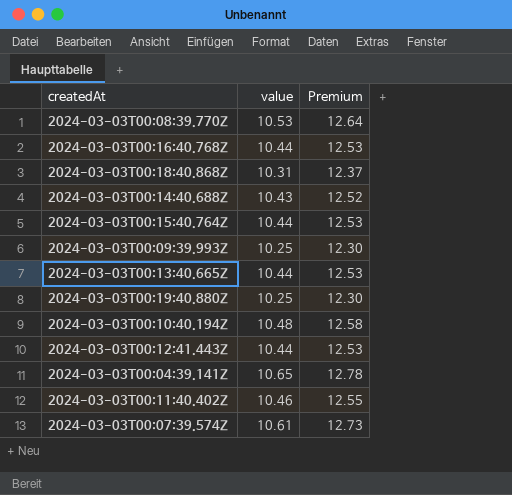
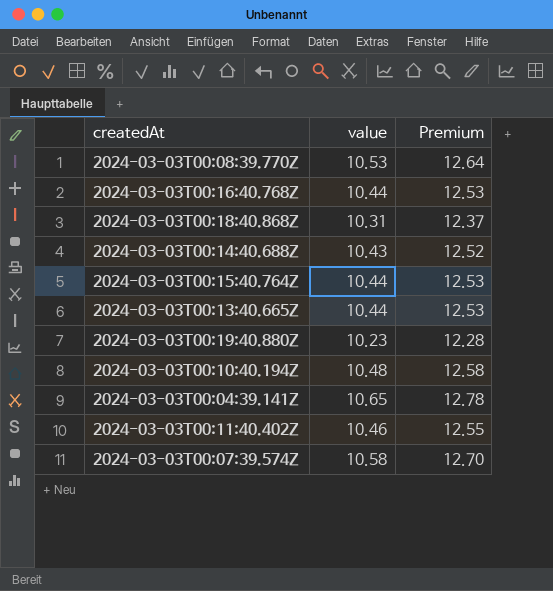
row 2024-03-03T00:09:39.993Z: 10.25 | 12.30 -> none
row 2024-03-03T00:12:41.443Z: 10.44 | 12.53 -> none
2024-03-03T00:19:40.880Z | value: 10.25 -> 10.23
2024-03-03T00:19:40.880Z | Premium: 12.30 -> 12.28
2024-03-03T00:07:39.574Z | value: 10.61 -> 10.58
2024-03-03T00:07:39.574Z | Premium: 12.73 -> 12.70

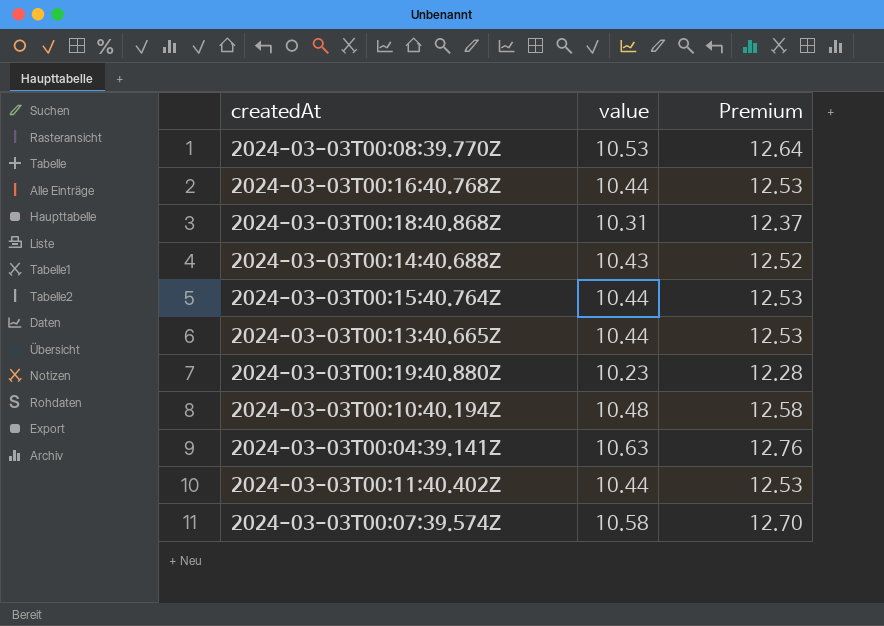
2024-03-03T00:04:39.141Z | value: 10.65 -> 10.63
2024-03-03T00:04:39.141Z | Premium: 12.78 -> 12.76
2024-03-03T00:11:40.402Z | value: 10.46 -> 10.44
2024-03-03T00:11:40.402Z | Premium: 12.55 -> 12.53

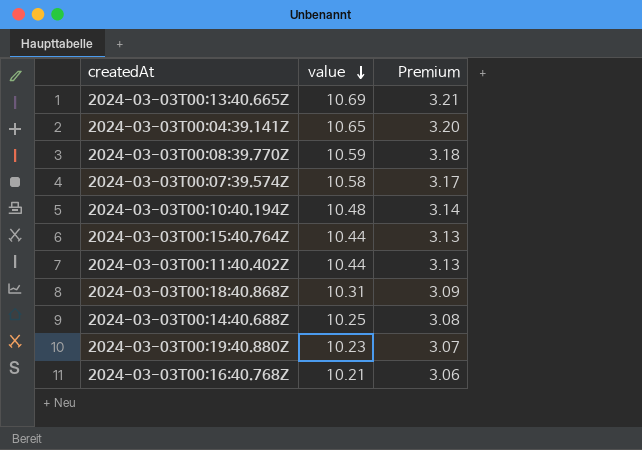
row order: none -> value descending
column Premium | formula: [value] * 1.2 -> [value] * 0.3
2024-03-03T00:13:40.665Z | value: 10.44 -> 10.69
2024-03-03T00:04:39.141Z | value: 10.63 -> 10.65
2024-03-03T00:08:39.770Z | value: 10.53 -> 10.59
2024-03-03T00:14:40.688Z | value: 10.43 -> 10.25
2024-03-03T00:16:40.768Z | value: 10.44 -> 10.21

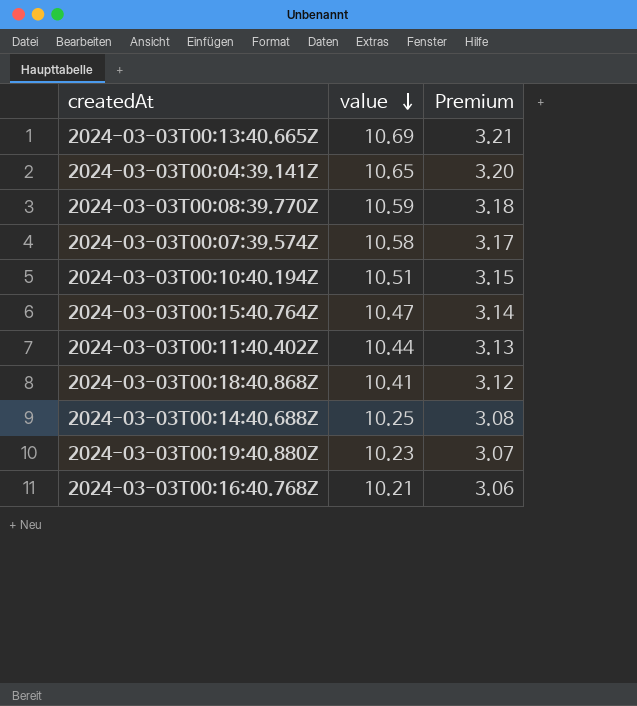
2024-03-03T00:10:40.194Z | value: 10.48 -> 10.51
2024-03-03T00:10:40.194Z | Premium: 3.14 -> 3.15
2024-03-03T00:15:40.764Z | value: 10.44 -> 10.47
2024-03-03T00:15:40.764Z | Premium: 3.13 -> 3.14
2024-03-03T00:18:40.868Z | value: 10.31 -> 10.41
2024-03-03T00:18:40.868Z | Premium: 3.09 -> 3.12

